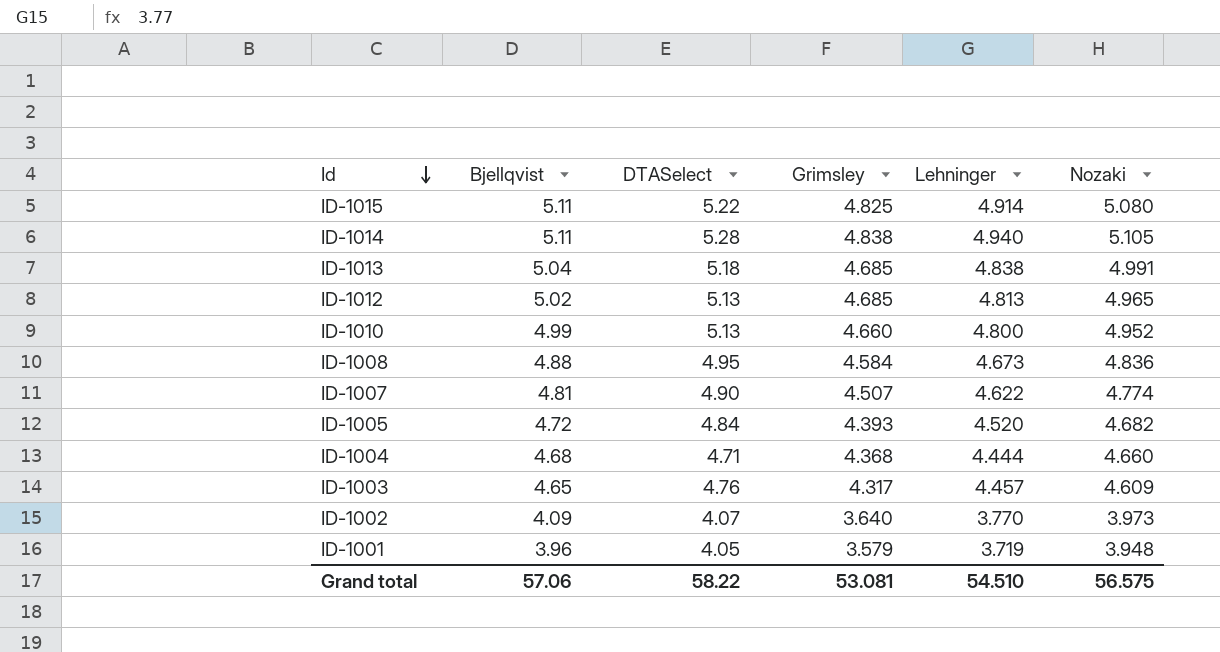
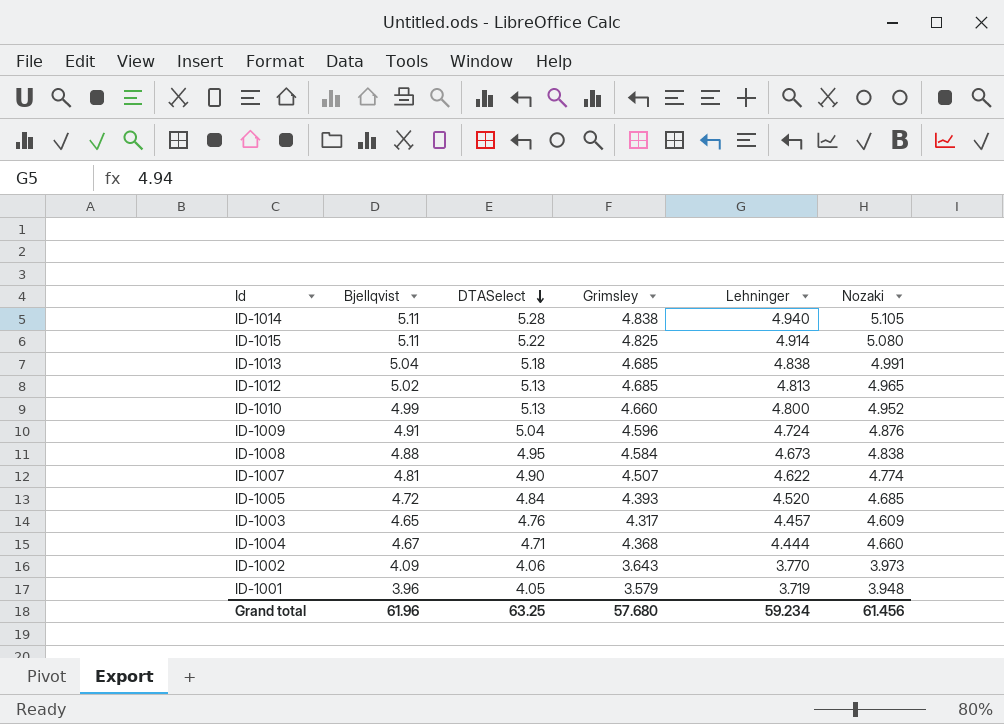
row order: Id descending -> DTASelect descending
row ID-1009: none -> 4.91 | 5.04 | 4.596 | 4.724 | 4.876
ID-1008 | Nozaki: 4.836 -> 4.838
ID-1005 | Nozaki: 4.682 -> 4.685
ID-1004 | Bjellqvist: 4.68 -> 4.67
ID-1002 | DTASelect: 4.07 -> 4.06
ID-1002 | Grimsley: 3.640 -> 3.643
Grand total | Bjellqvist: 57.06 -> 61.96
Grand total | DTASelect: 58.22 -> 63.25
Grand total | Grimsley: 53.081 -> 57.680
Grand total | Lehninger: 54.510 -> 59.234
Grand total | Nozaki: 56.575 -> 61.456

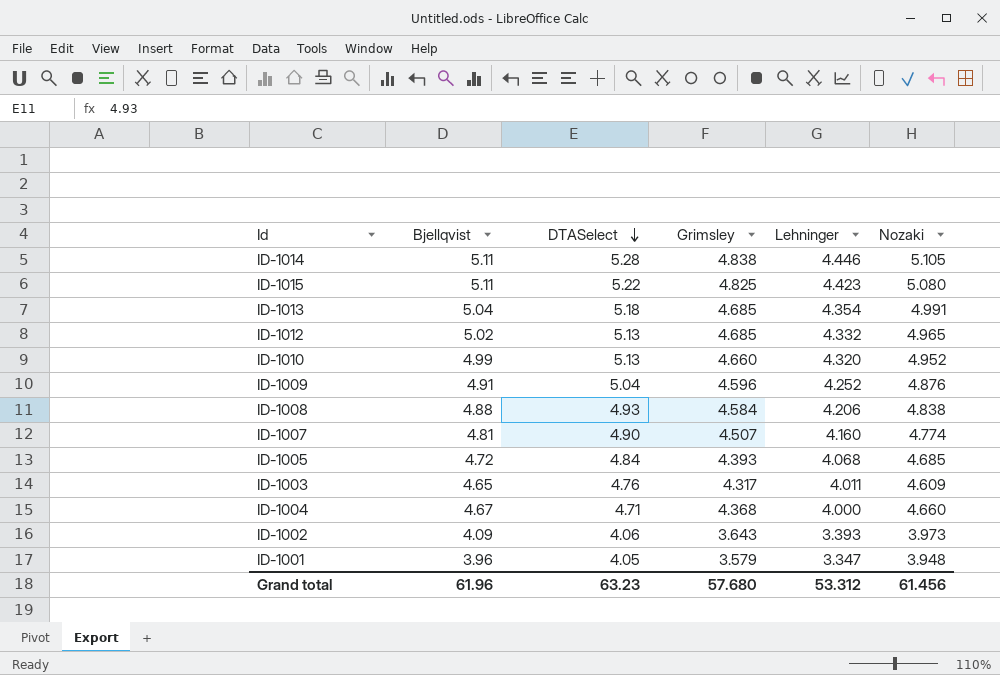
ID-1014 | Lehninger: 4.940 -> 4.446
ID-1015 | Lehninger: 4.914 -> 4.423
ID-1013 | Lehninger: 4.838 -> 4.354
ID-1012 | Lehninger: 4.813 -> 4.332
ID-1010 | Lehninger: 4.800 -> 4.320
ID-1009 | Lehninger: 4.724 -> 4.252
ID-1008 | DTASelect: 4.95 -> 4.93
ID-1008 | Lehninger: 4.673 -> 4.206
ID-1007 | Lehninger: 4.622 -> 4.160
ID-1005 | Lehninger: 4.520 -> 4.068
ID-1003 | Lehninger: 4.457 -> 4.011
ID-1004 | Lehninger: 4.444 -> 4.000
ID-1002 | Lehninger: 3.770 -> 3.393
ID-1001 | Lehninger: 3.719 -> 3.347
Grand total | DTASelect: 63.25 -> 63.23
Grand total | Lehninger: 59.234 -> 53.312

